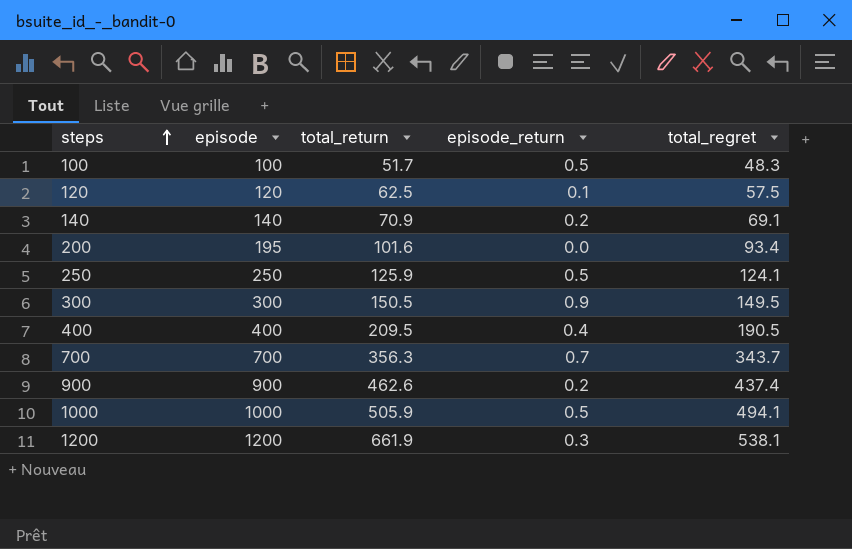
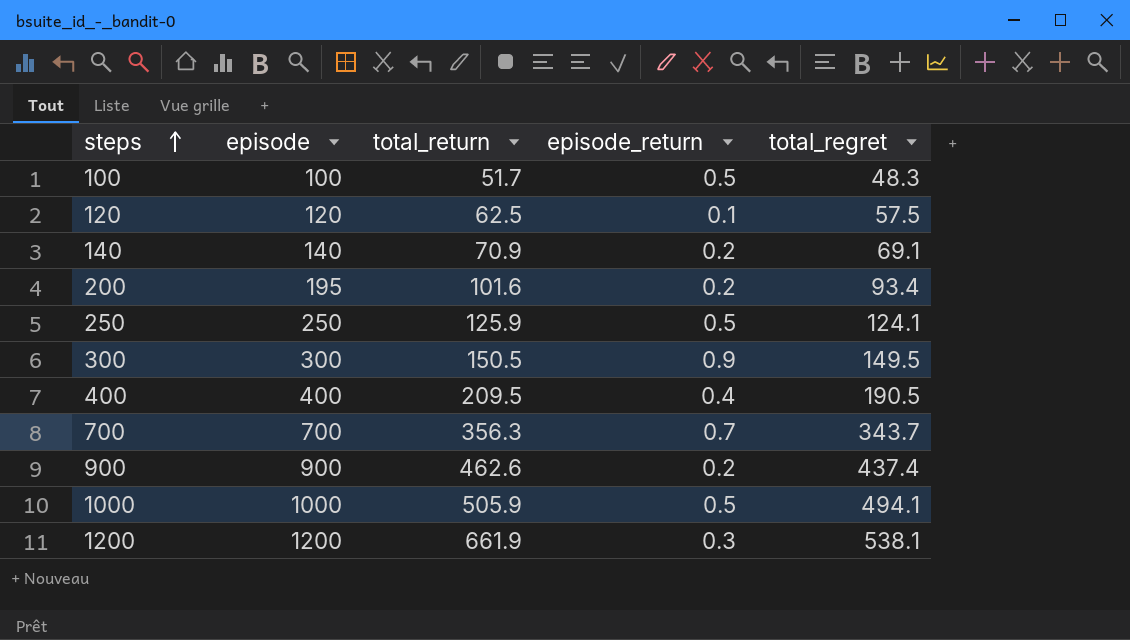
200 | episode_return: 0.0 -> 0.2

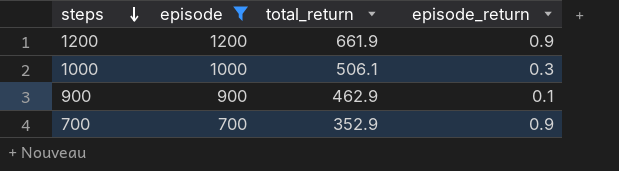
filter: none -> episode >= 700
row order: steps ascending -> steps descending
column total_regret | formula: [episode] - [total_return] -> none
1200 | episode_return: 0.3 -> 0.9
1000 | total_return: 505.9 -> 506.1
1000 | episode_return: 0.5 -> 0.3
900 | total_return: 462.6 -> 462.9
900 | episode_return: 0.2 -> 0.1
700 | total_return: 356.3 -> 352.9
700 | episode_return: 0.7 -> 0.9

